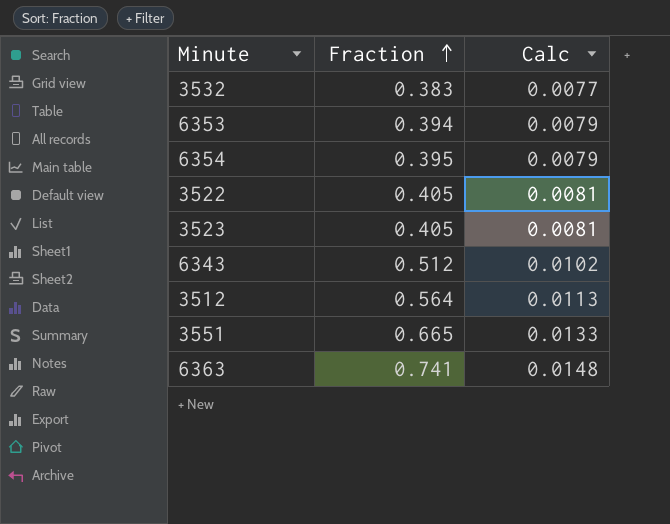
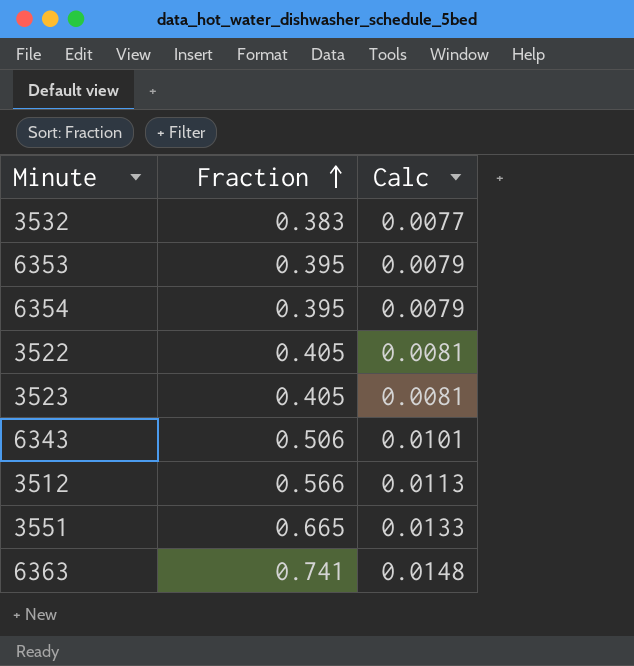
6353 | Fraction: 0.394 -> 0.395
6343 | Fraction: 0.512 -> 0.506
6343 | Calc: 0.0102 -> 0.0101
3512 | Fraction: 0.564 -> 0.566

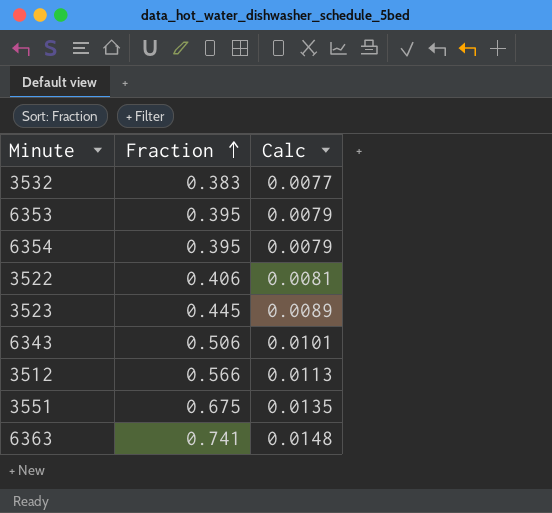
3522 | Fraction: 0.405 -> 0.406
3523 | Fraction: 0.405 -> 0.445
3523 | Calc: 0.0081 -> 0.0089
3551 | Fraction: 0.665 -> 0.675
3551 | Calc: 0.0133 -> 0.0135

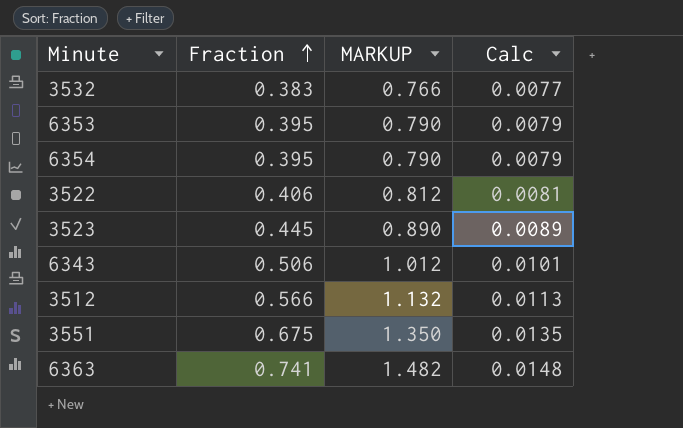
column MARKUP | formula: none -> [Fraction] * 2

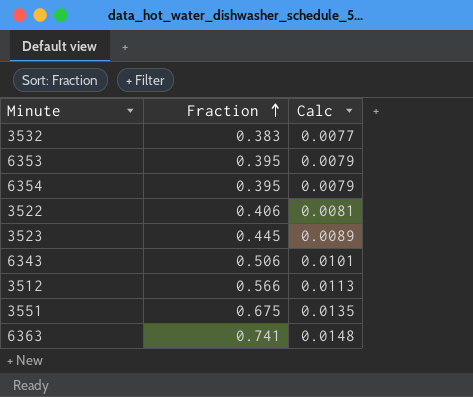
column MARKUP | formula: [Fraction] * 2 -> none

